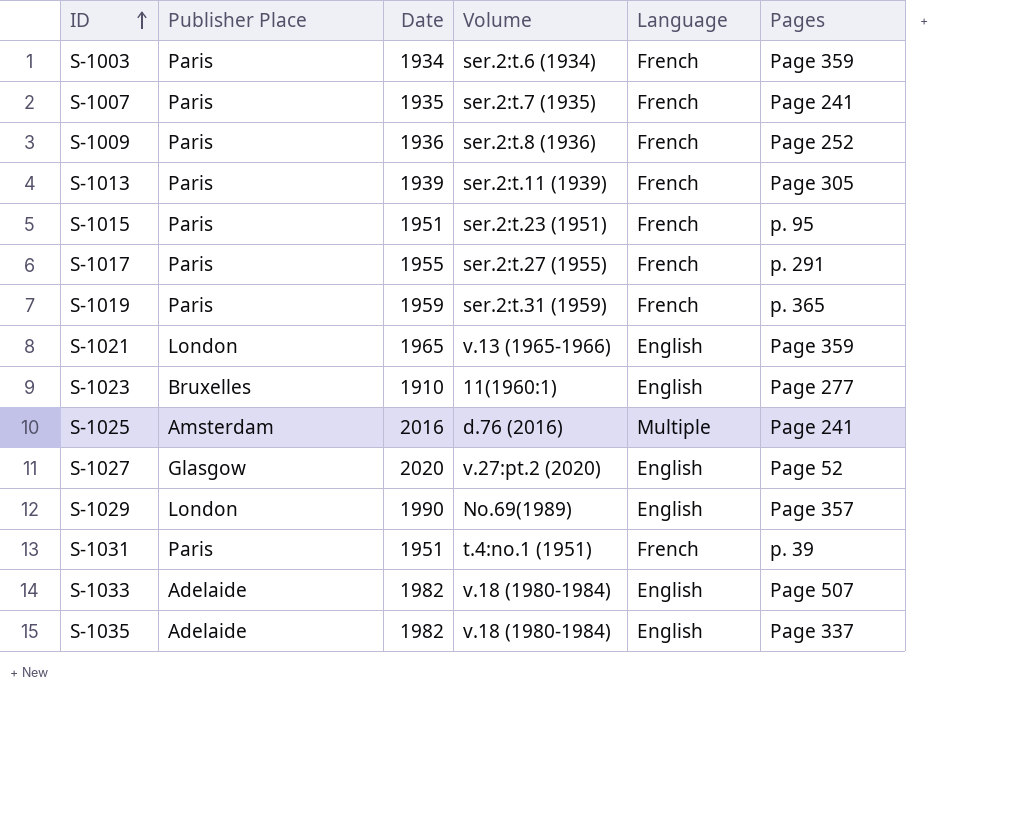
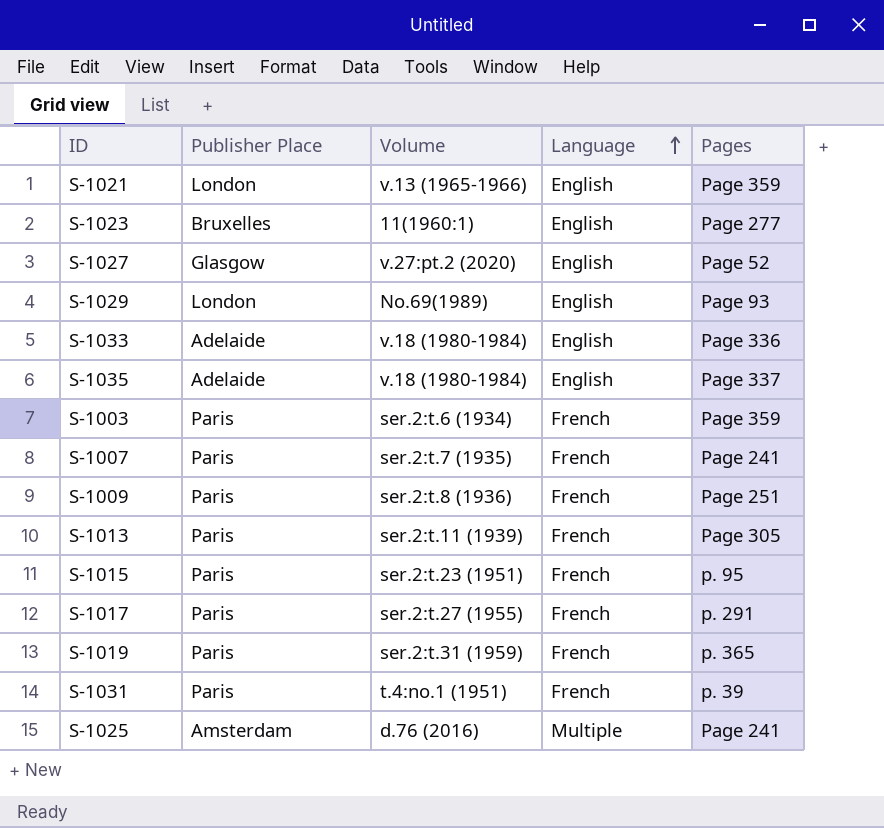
row order: ID ascending -> Language ascending
column Date | position: 3 -> none
S-1029 | Pages: Page 357 -> Page 93
S-1033 | Pages: Page 507 -> Page 336
S-1009 | Pages: Page 252 -> Page 251

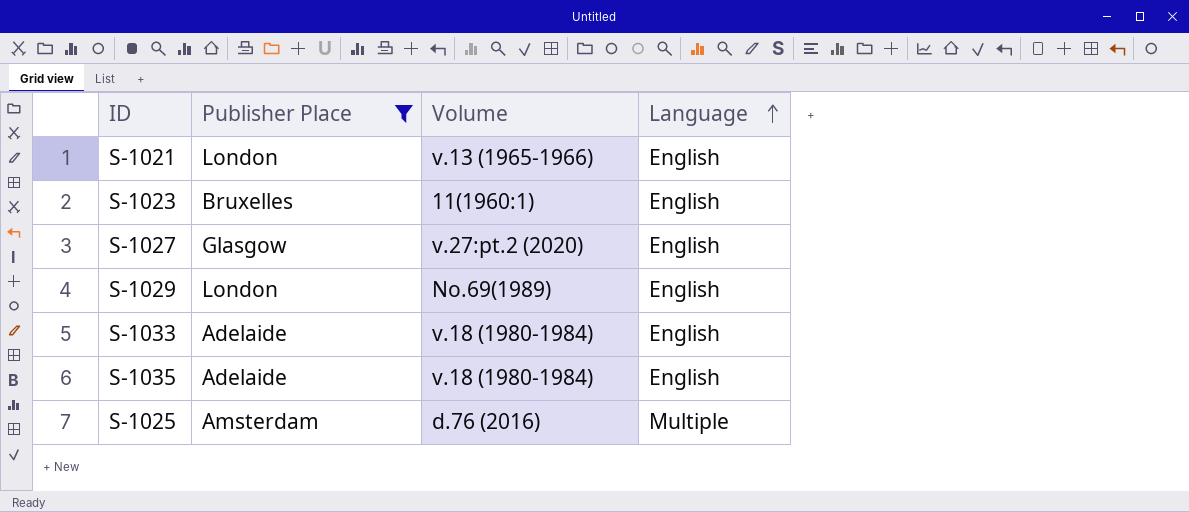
filter: none -> Publisher Place != Paris
column Pages | position: 5 -> none

